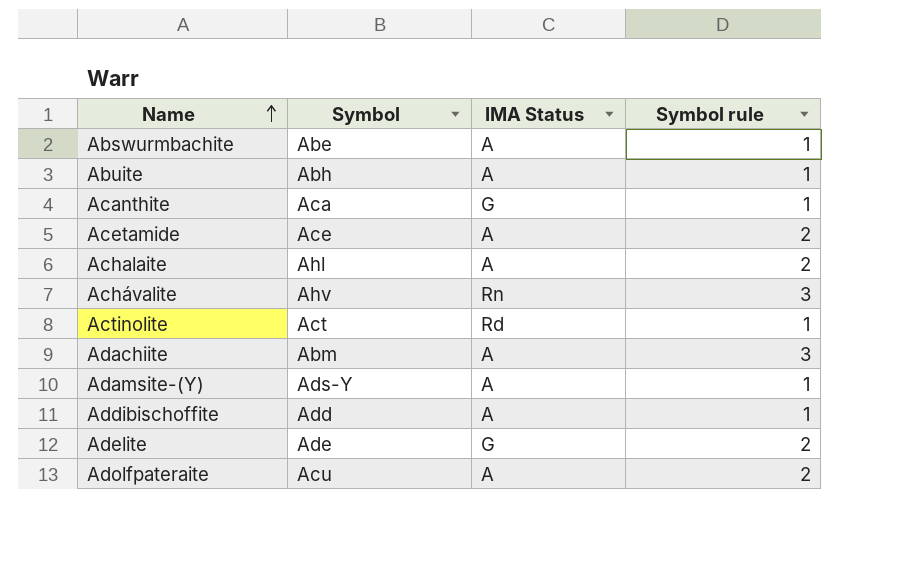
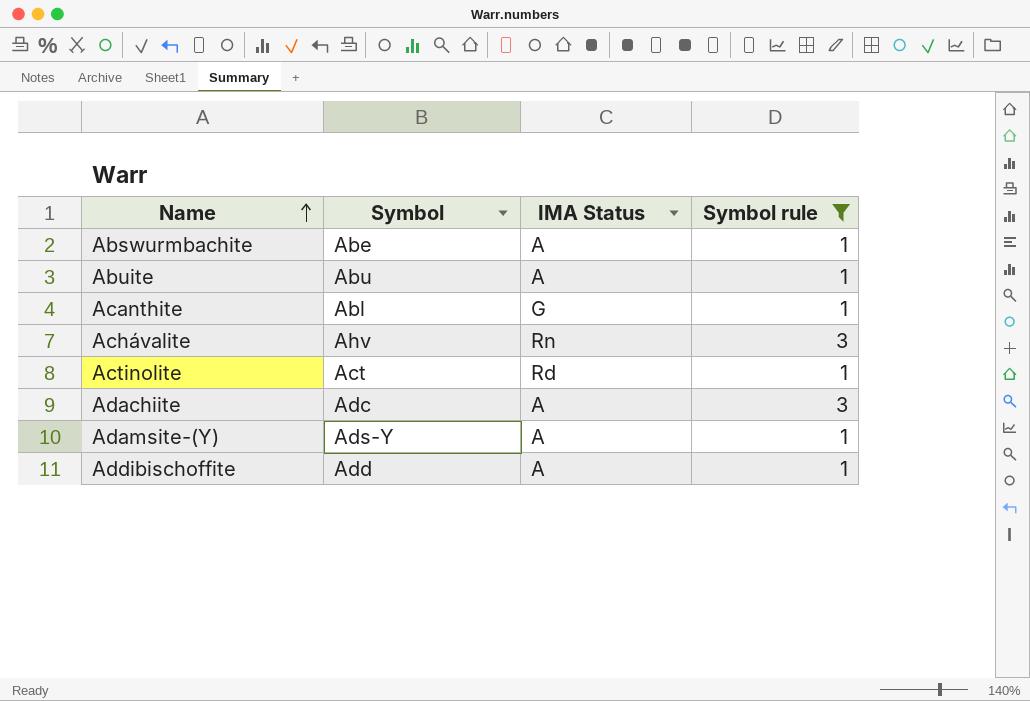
filter: none -> Symbol rule != 2
Abuite | Symbol: Abh -> Abu
Acanthite | Symbol: Aca -> Abl
Adachiite | Symbol: Abm -> Adc

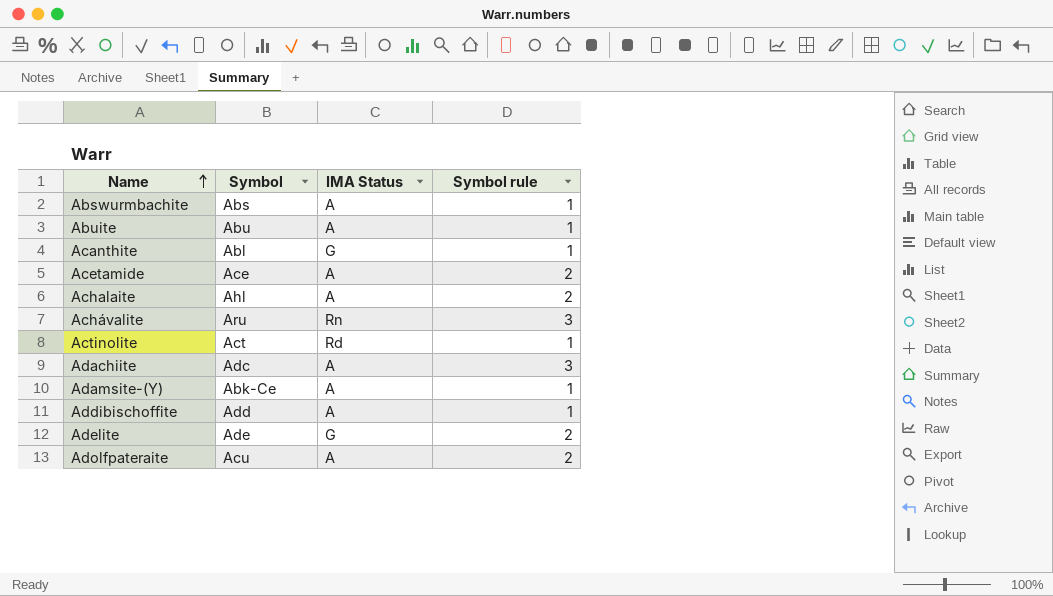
filter: Symbol rule != 2 -> none
Abswurmbachite | Symbol: Abe -> Abs
Achávalite | Symbol: Ahv -> Aru
Adamsite-(Y) | Symbol: Ads-Y -> Abk-Ce

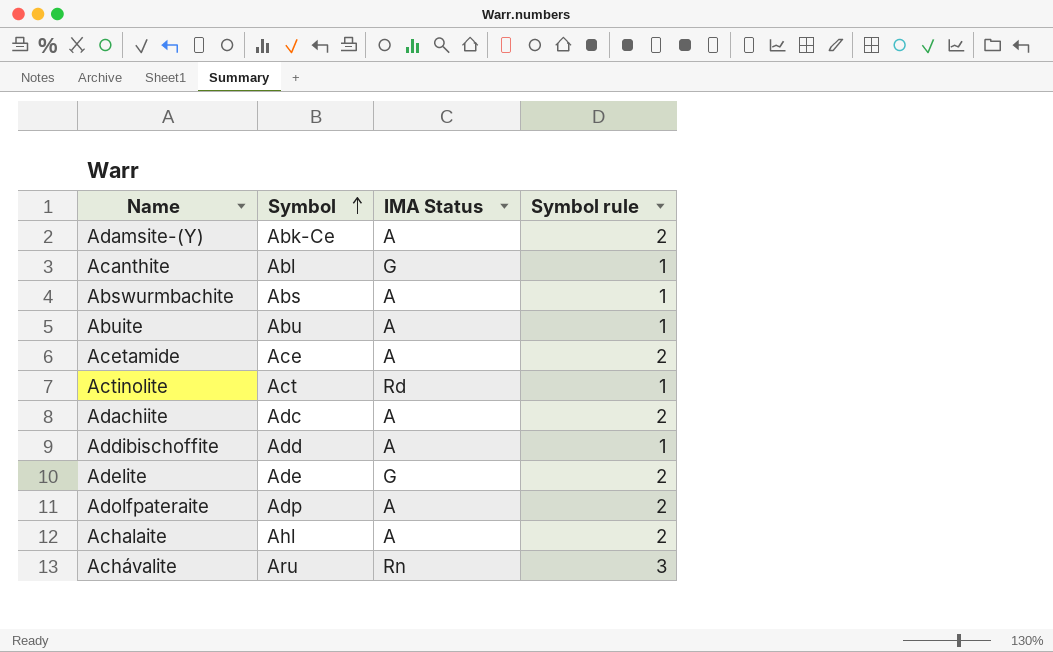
row order: Name ascending -> Symbol ascending
Adamsite-(Y) | Symbol rule: 1 -> 2
Adachiite | Symbol rule: 3 -> 2
Adolfpateraite | Symbol: Acu -> Adp

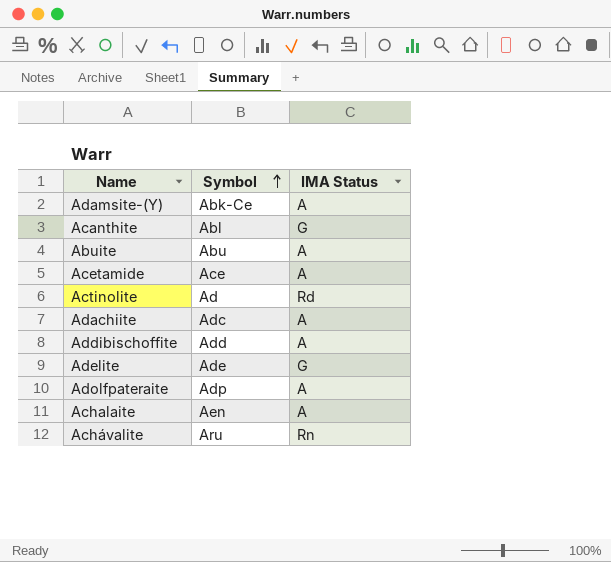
column Symbol rule | position: 4 -> none
row Abswurmbachite: Abs | A | 1 -> none
Actinolite | Symbol: Act -> Ad
Achalaite | Symbol: Ahl -> Aen

